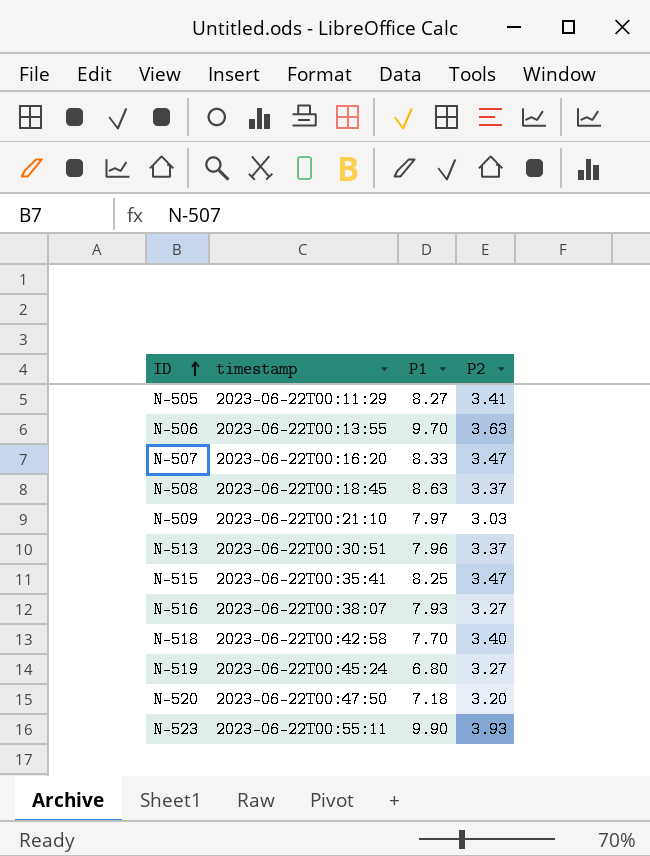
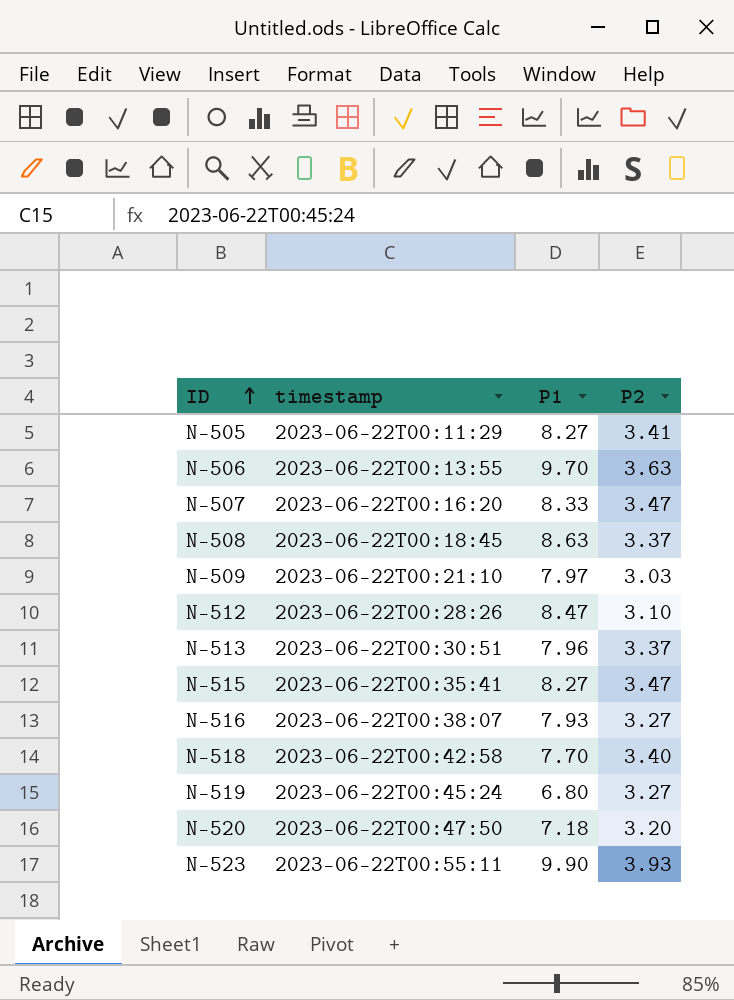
row N-512: none -> 2023-06-22T00:28:26 | 8.47 | 3.10
N-515 | P1: 8.25 -> 8.27

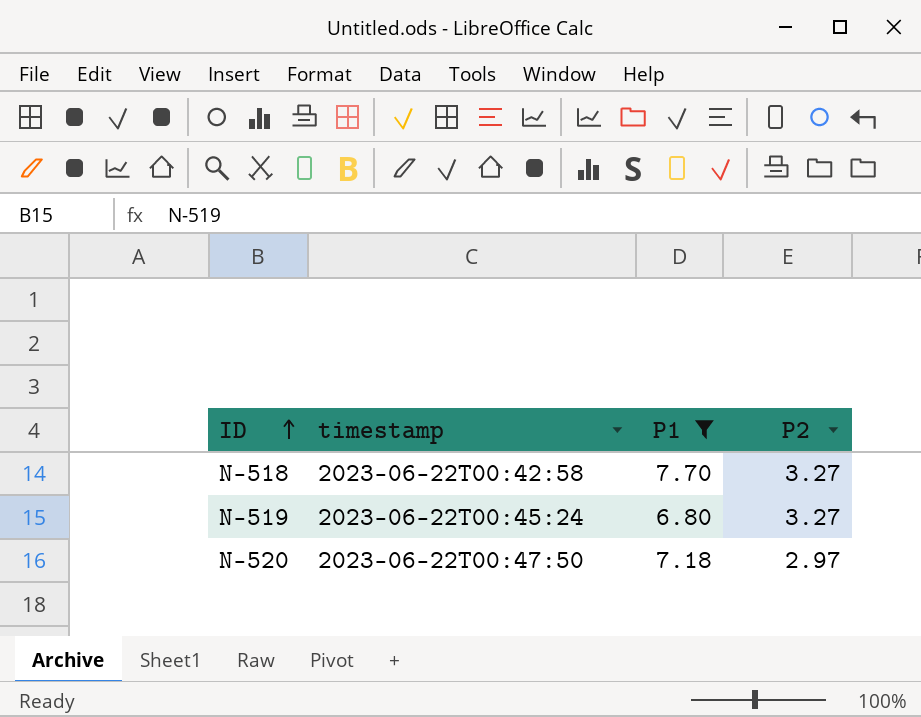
filter: none -> P1 <= 7.70
N-518 | P2: 3.40 -> 3.27
N-520 | P2: 3.20 -> 2.97

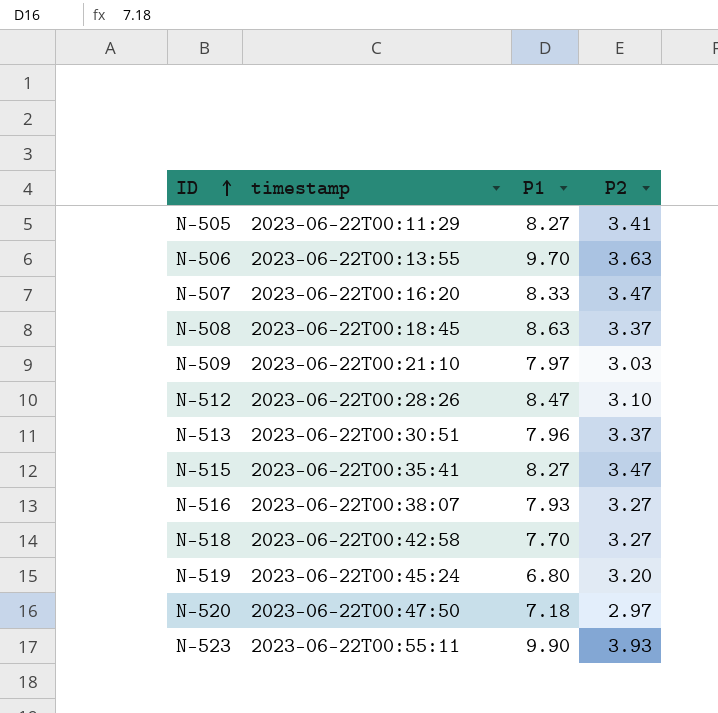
filter: P1 <= 7.70 -> none
N-519 | P2: 3.27 -> 3.20

